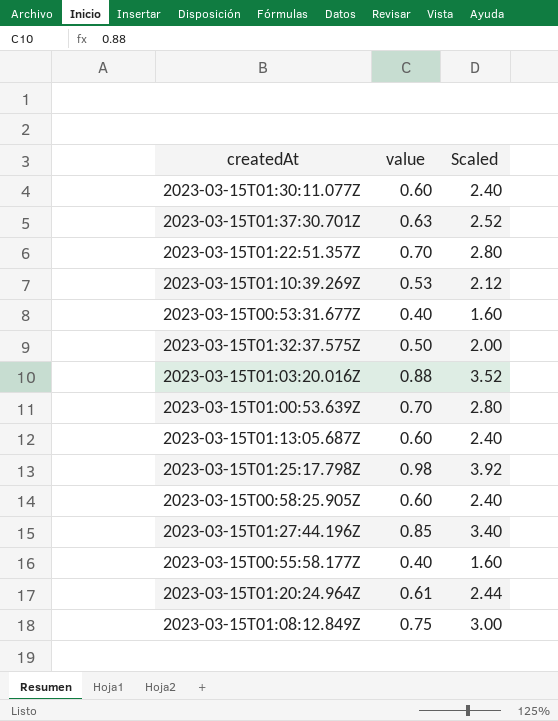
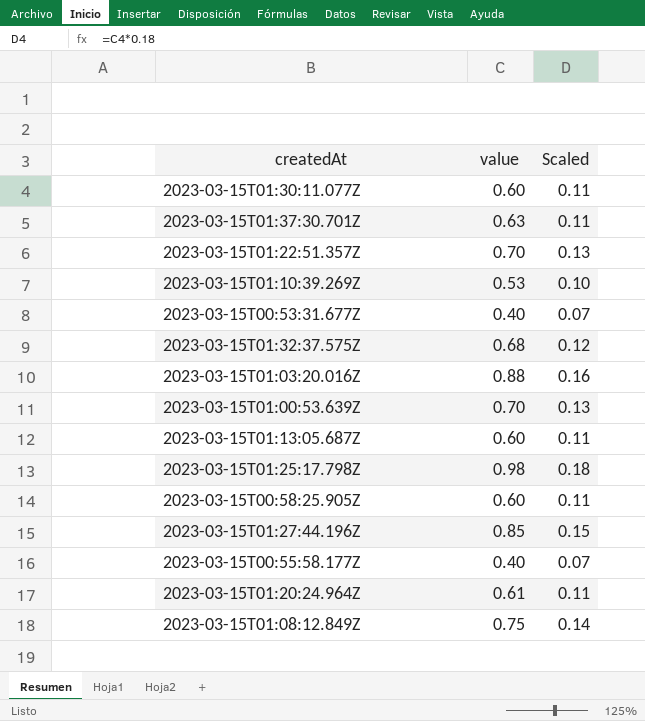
column Scaled | formula: [value] * 4 -> [value] * 0.18
2023-03-15T01:32:37.575Z | value: 0.50 -> 0.68

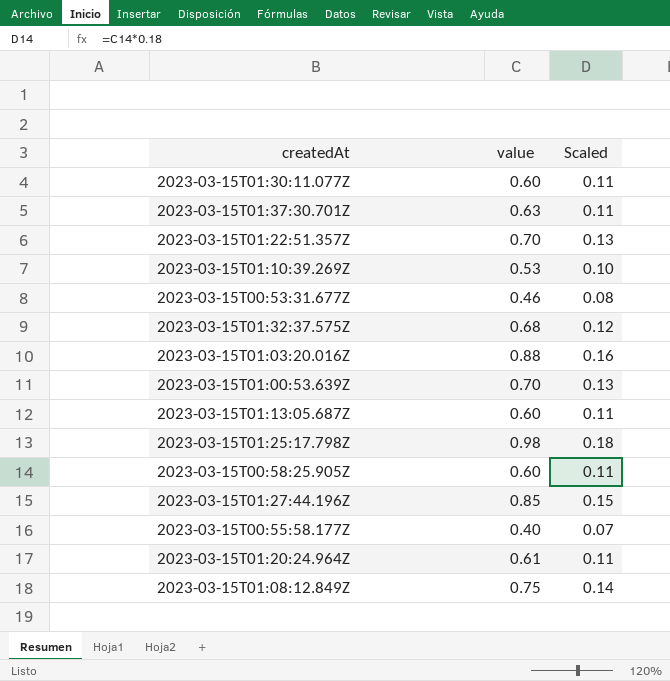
2023-03-15T00:53:31.677Z | value: 0.40 -> 0.46
2023-03-15T00:53:31.677Z | Scaled: 0.07 -> 0.08

